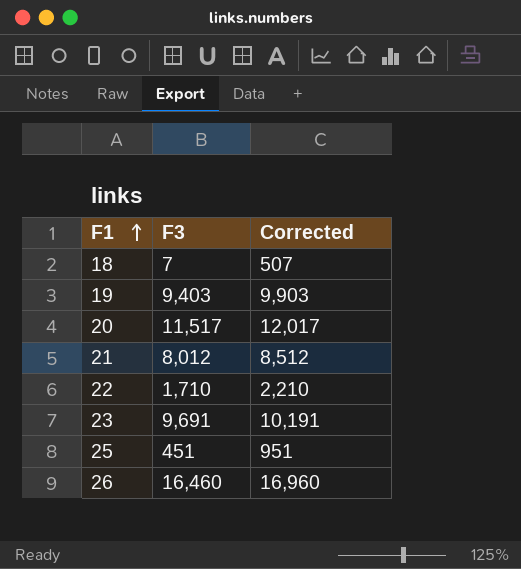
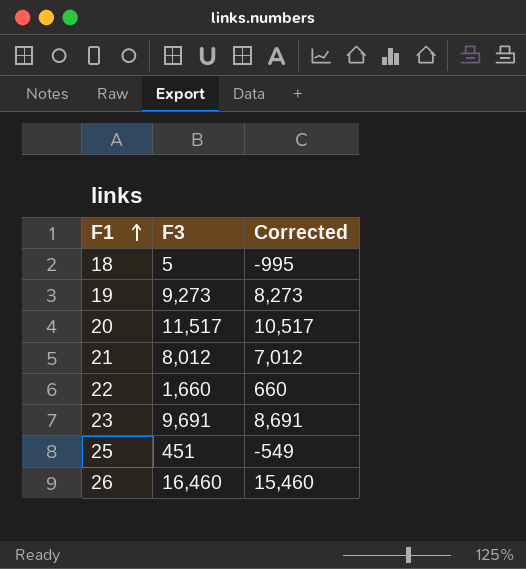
column Corrected | formula: [F3] + 500 -> [F3] - 1000
18 | F3: 7 -> 5
19 | F3: 9,403 -> 9,273
22 | F3: 1,710 -> 1,660

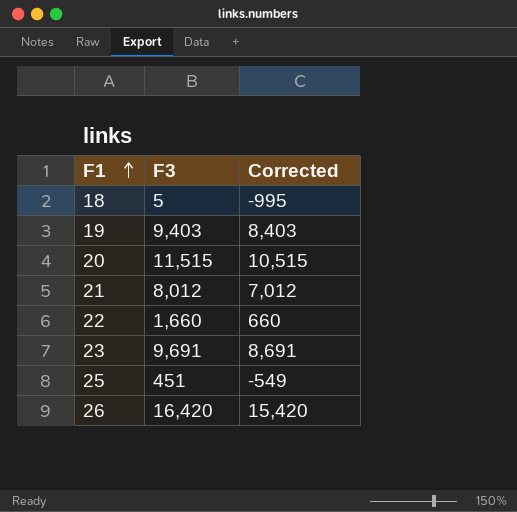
19 | F3: 9,273 -> 9,403
19 | Corrected: 8,273 -> 8,403
20 | F3: 11,517 -> 11,515
20 | Corrected: 10,517 -> 10,515
26 | F3: 16,460 -> 16,420
26 | Corrected: 15,460 -> 15,420

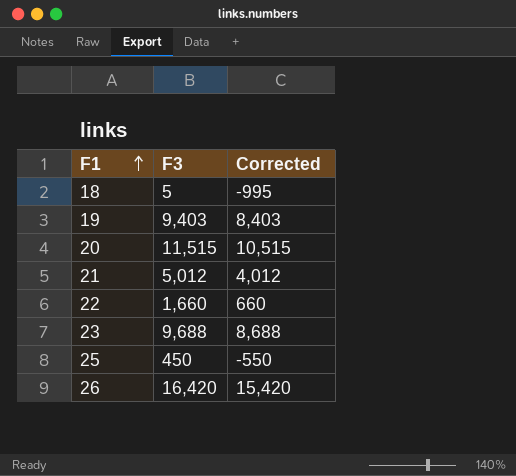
21 | F3: 8,012 -> 5,012
21 | Corrected: 7,012 -> 4,012
23 | F3: 9,691 -> 9,688
23 | Corrected: 8,691 -> 8,688
25 | F3: 451 -> 450
25 | Corrected: -549 -> -550

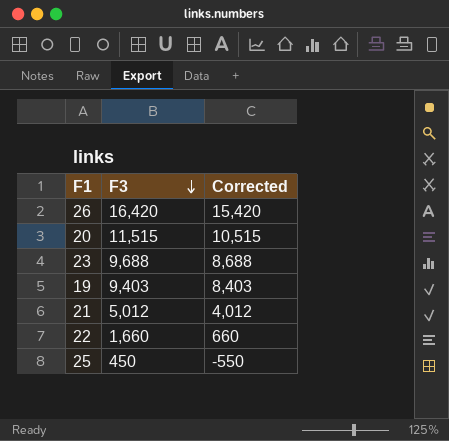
row order: F1 ascending -> F3 descending
row 18: 5 | -995 -> none

